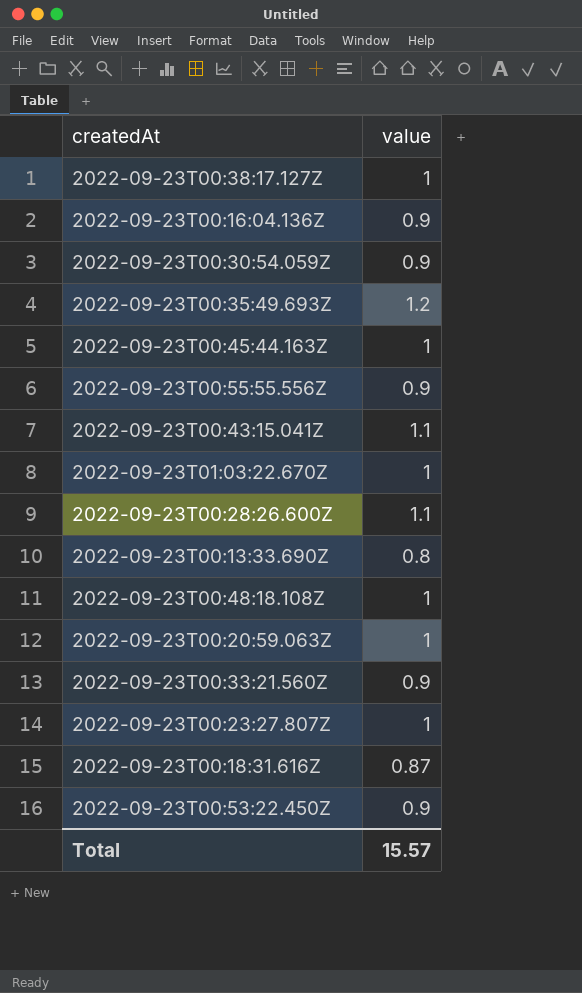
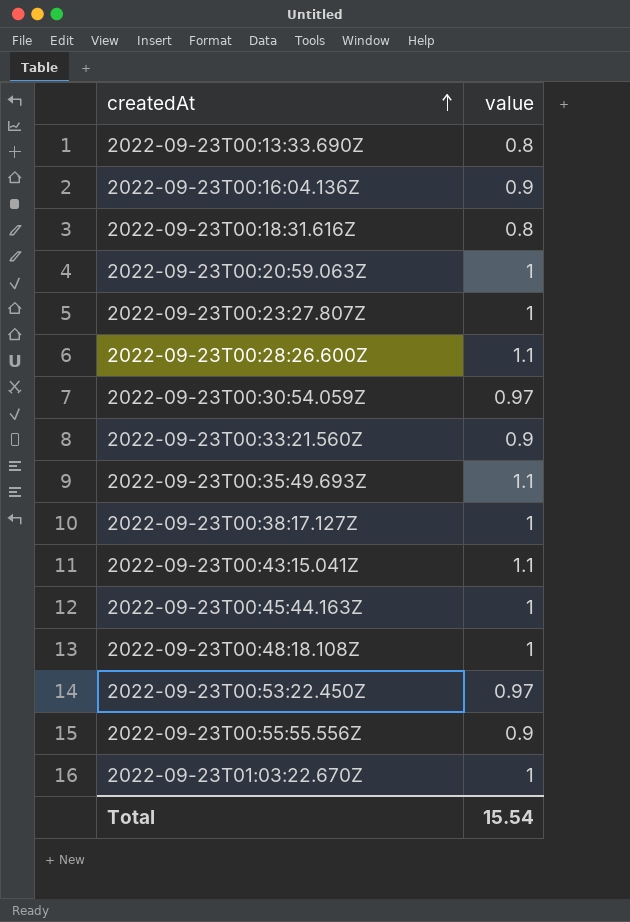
row order: none -> createdAt ascending
2022-09-23T00:18:31.616Z | value: 0.87 -> 0.8
2022-09-23T00:30:54.059Z | value: 0.9 -> 0.97
2022-09-23T00:35:49.693Z | value: 1.2 -> 1.1
2022-09-23T00:53:22.450Z | value: 0.9 -> 0.97
Total | value: 15.57 -> 15.54

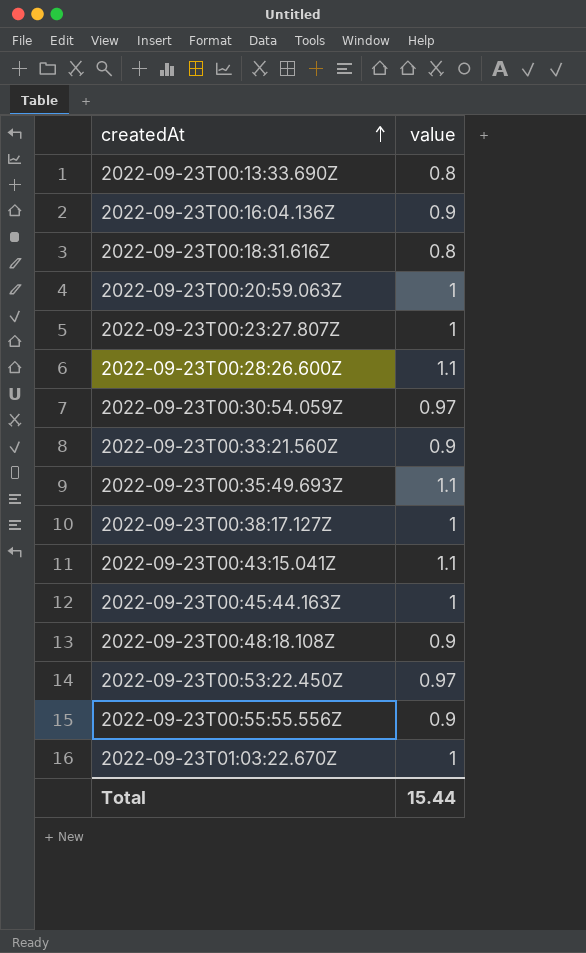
2022-09-23T00:48:18.108Z | value: 1 -> 0.9
Total | value: 15.54 -> 15.44

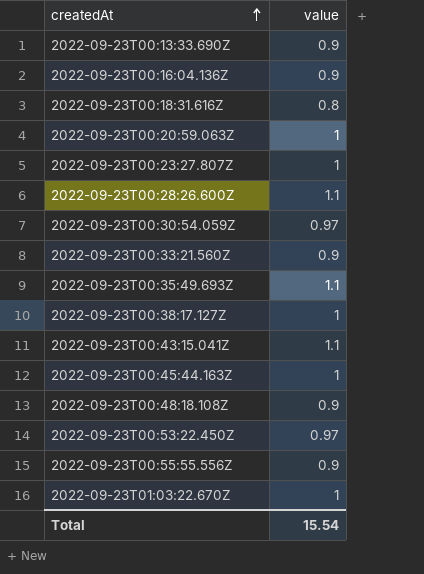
2022-09-23T00:13:33.690Z | value: 0.8 -> 0.9
Total | value: 15.44 -> 15.54

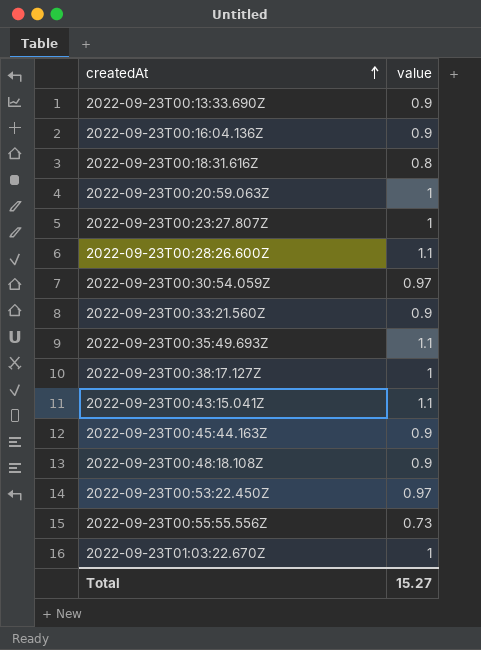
2022-09-23T00:45:44.163Z | value: 1 -> 0.9
2022-09-23T00:55:55.556Z | value: 0.9 -> 0.73
Total | value: 15.54 -> 15.27

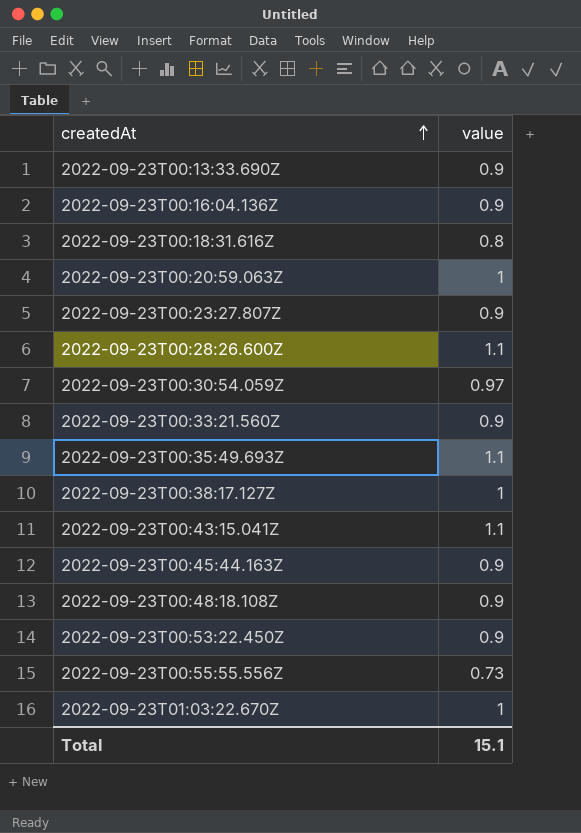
2022-09-23T00:23:27.807Z | value: 1 -> 0.9
2022-09-23T00:53:22.450Z | value: 0.97 -> 0.9
Total | value: 15.27 -> 15.1

